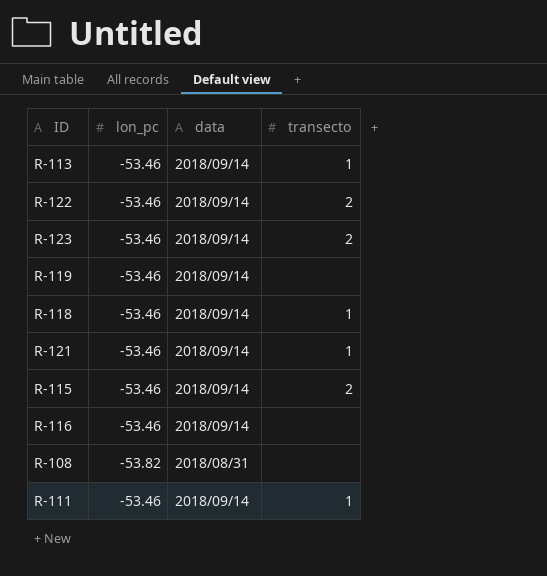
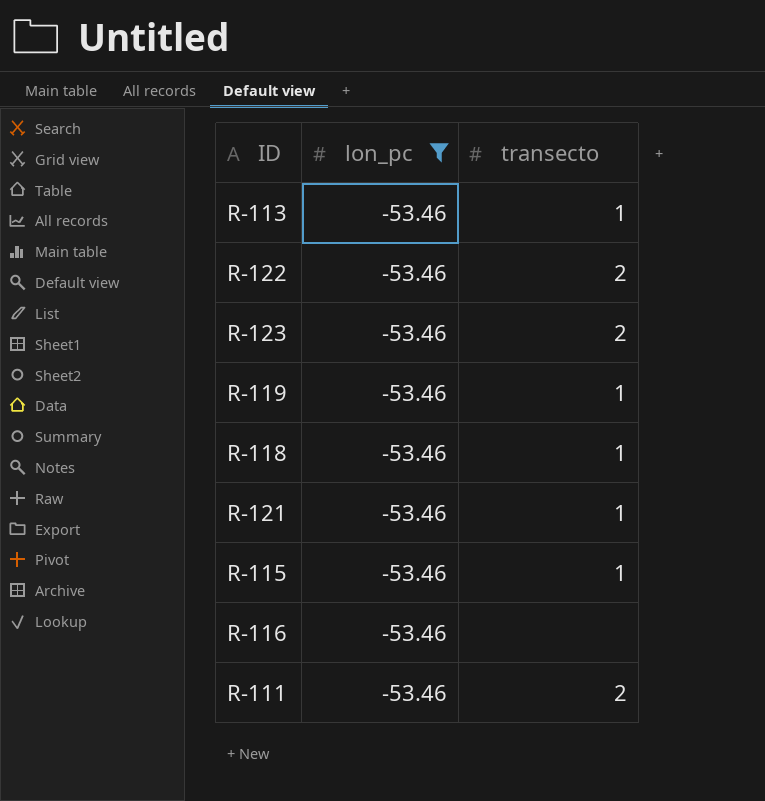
filter: none -> lon_pc = -53.46
column data | position: 3 -> none
R-119 | transecto: none -> 1
R-115 | transecto: 2 -> 1
R-111 | transecto: 1 -> 2

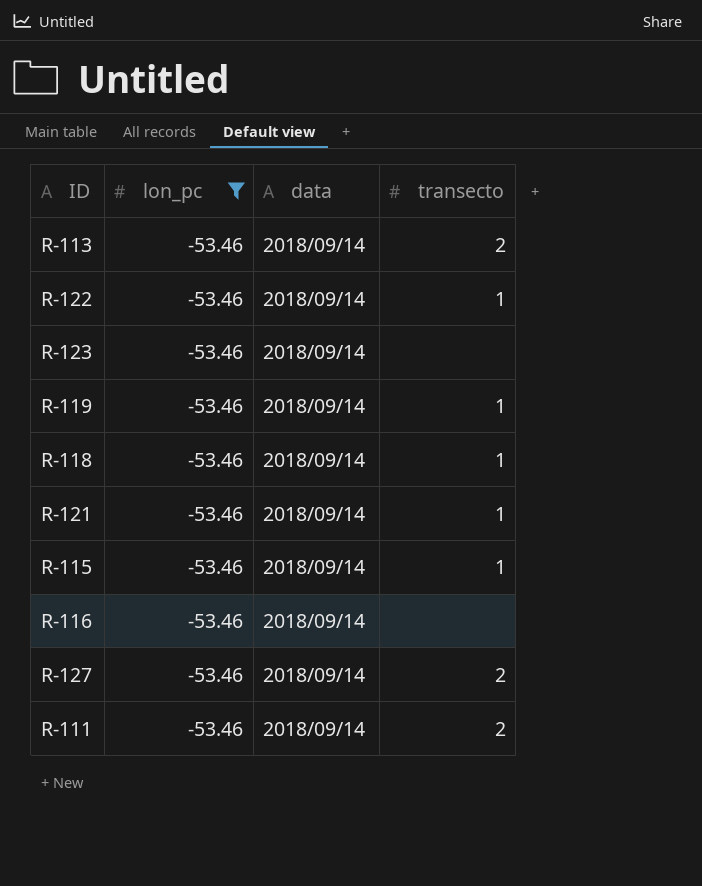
column data | position: none -> 3
R-113 | transecto: 1 -> 2
R-122 | transecto: 2 -> 1
R-123 | transecto: 2 -> none
row R-127: none -> -53.46 | 2018/09/14 | 2

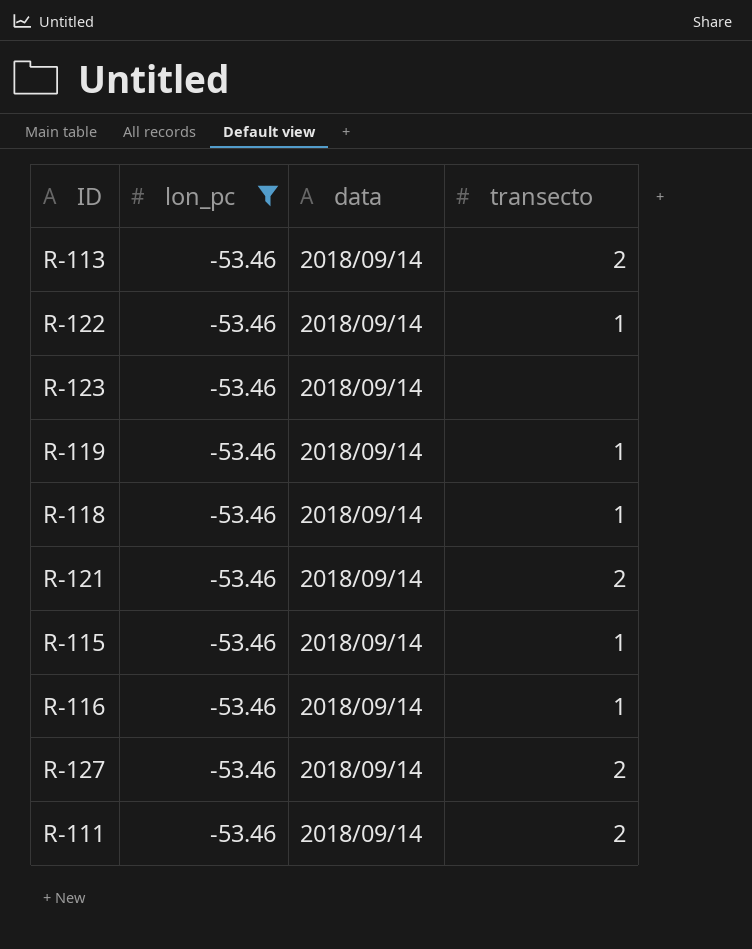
R-121 | transecto: 1 -> 2
R-116 | transecto: none -> 1

